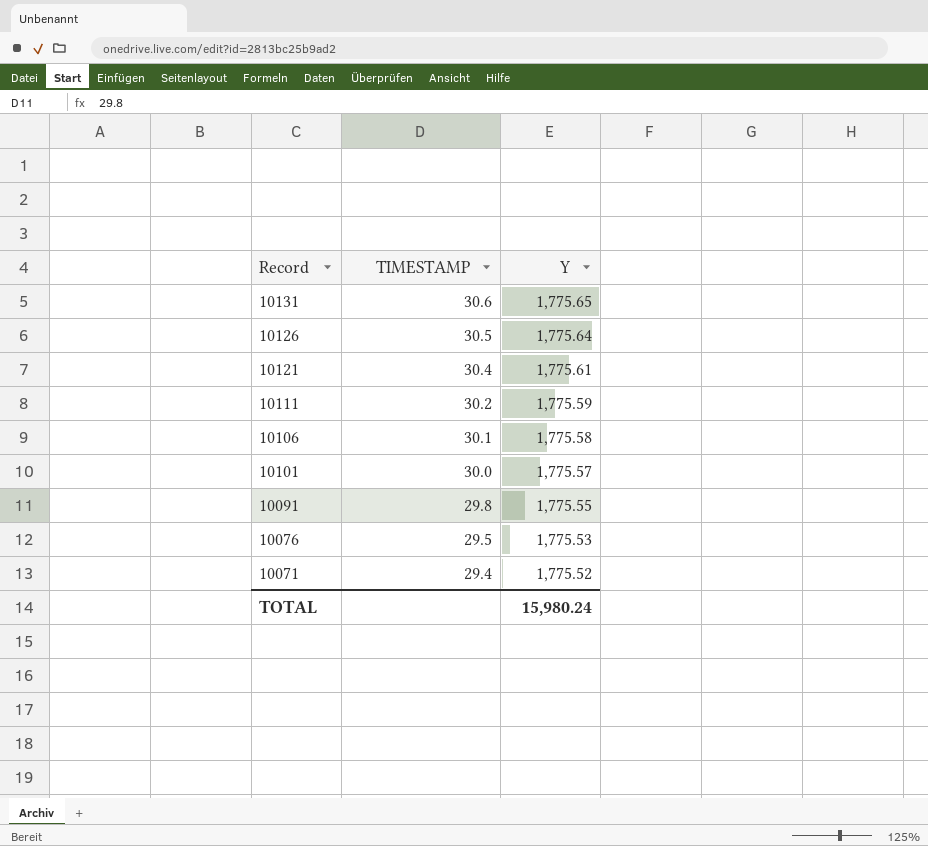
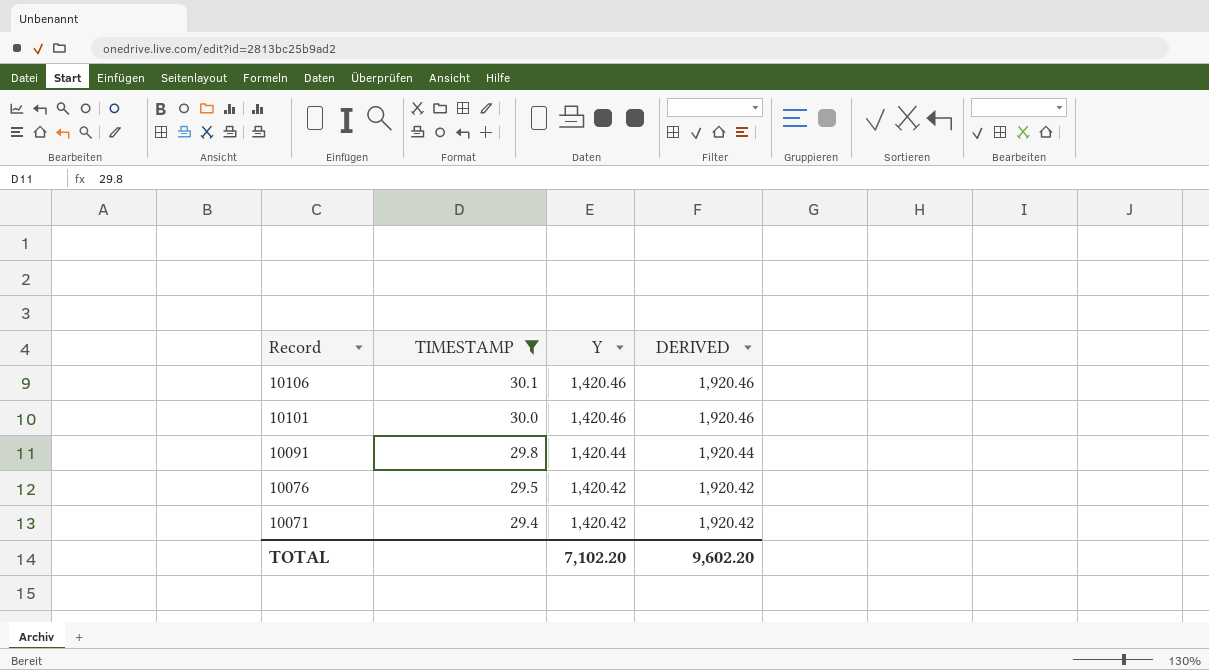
filter: none -> TIMESTAMP <= 30.1
column DERIVED | formula: none -> [Y] + 500
10106 | Y: 1,775.58 -> 1,420.46
10101 | Y: 1,775.57 -> 1,420.46
10091 | Y: 1,775.55 -> 1,420.44
10076 | Y: 1,775.53 -> 1,420.42
10071 | Y: 1,775.52 -> 1,420.42
TOTAL | Y: 15,980.24 -> 7,102.20

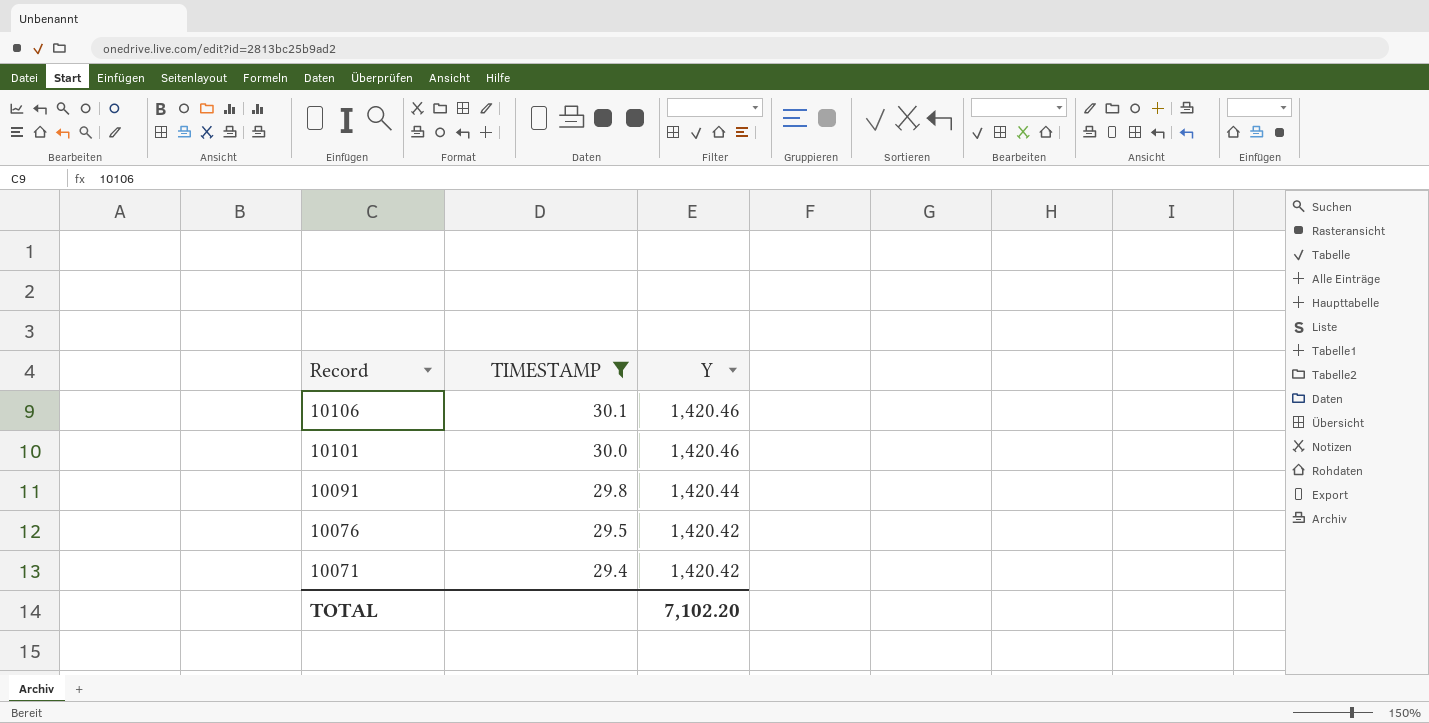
column DERIVED | formula: [Y] + 500 -> none

